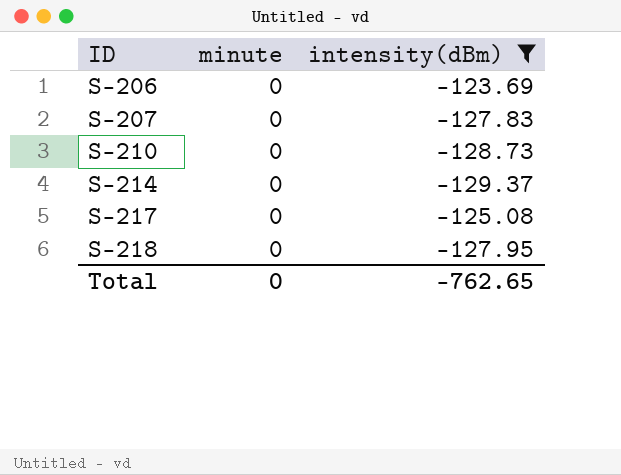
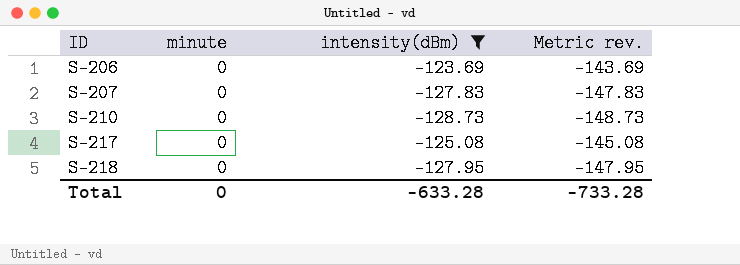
column Metric rev. | formula: none -> [intensity(dBm)] - 20
row S-214: 0 | -129.37 -> none
Total | intensity(dBm): -762.65 -> -633.28

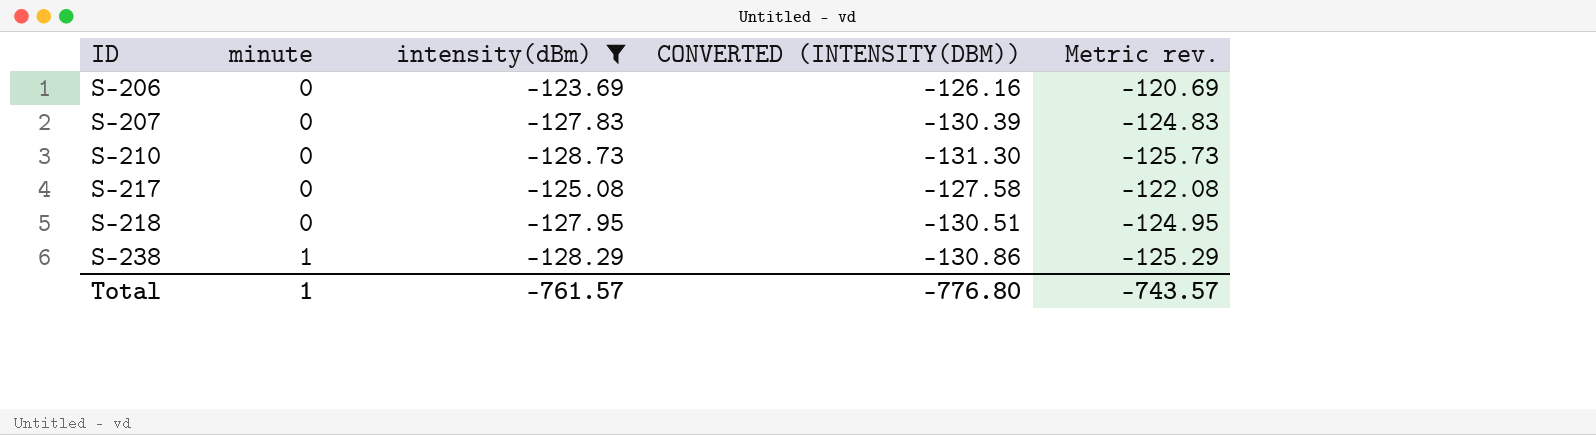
column CONVERTED (INTENSITY(DBM)) | formula: none -> [intensity(dBm)] * 1.02
column Metric rev. | formula: [intensity(dBm)] - 20 -> [intensity(dBm)] + 3
row S-238: none -> 1 | -128.29 | -130.86 | -125.29
Total | minute: 0 -> 1
Total | intensity(dBm): -633.28 -> -761.57
Total | Metric rev.: -733.28 -> -743.57

